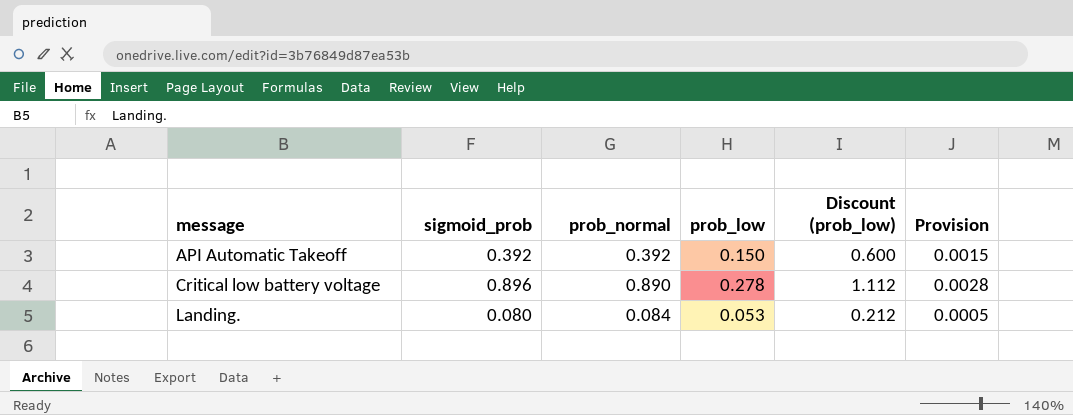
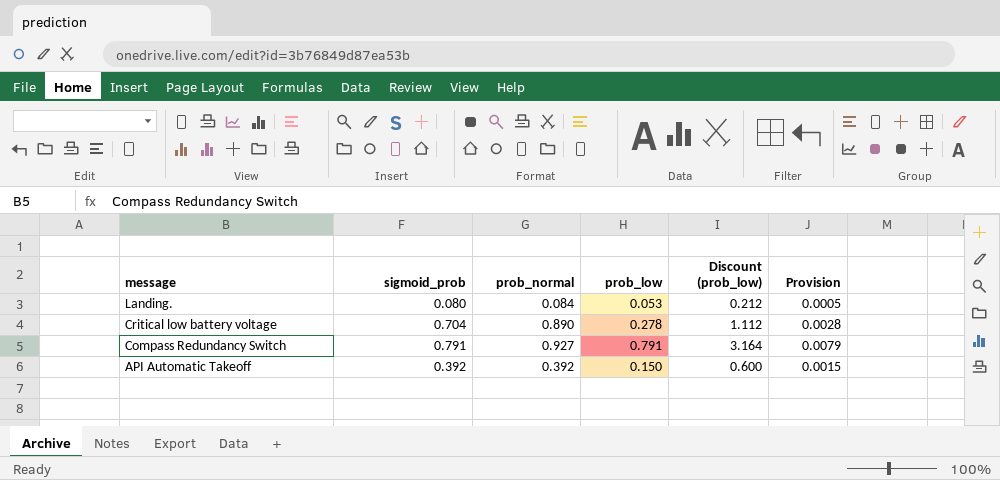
row order: message ascending -> message descending
Critical low battery voltage | sigmoid_prob: 0.896 -> 0.704
row Compass Redundancy Switch: none -> 0.791 | 0.927 | 0.791 | 3.164 | 0.0079

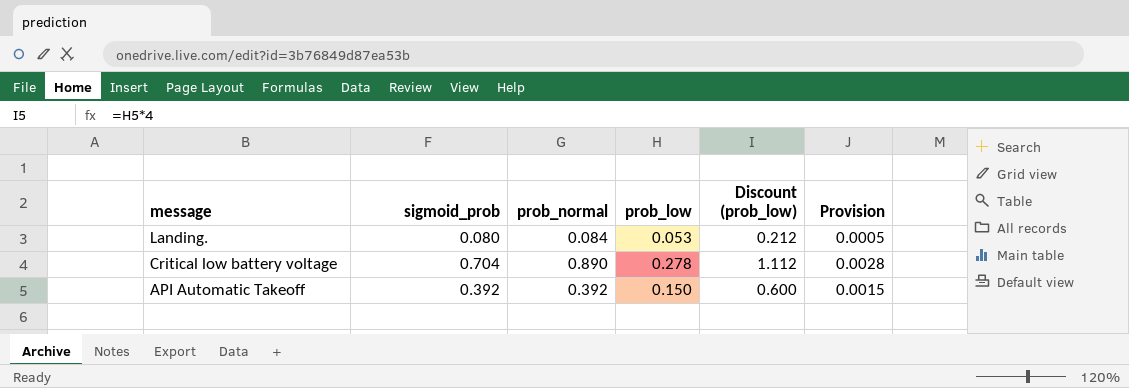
row Compass Redundancy Switch: 0.791 | 0.927 | 0.791 | 3.164 | 0.0079 -> none

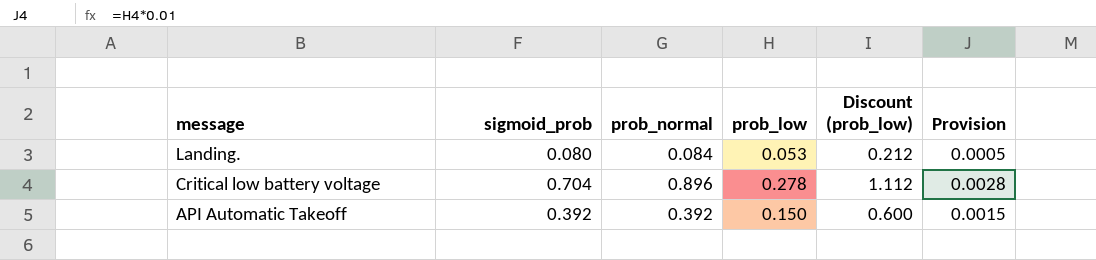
Critical low battery voltage | prob_normal: 0.890 -> 0.896

